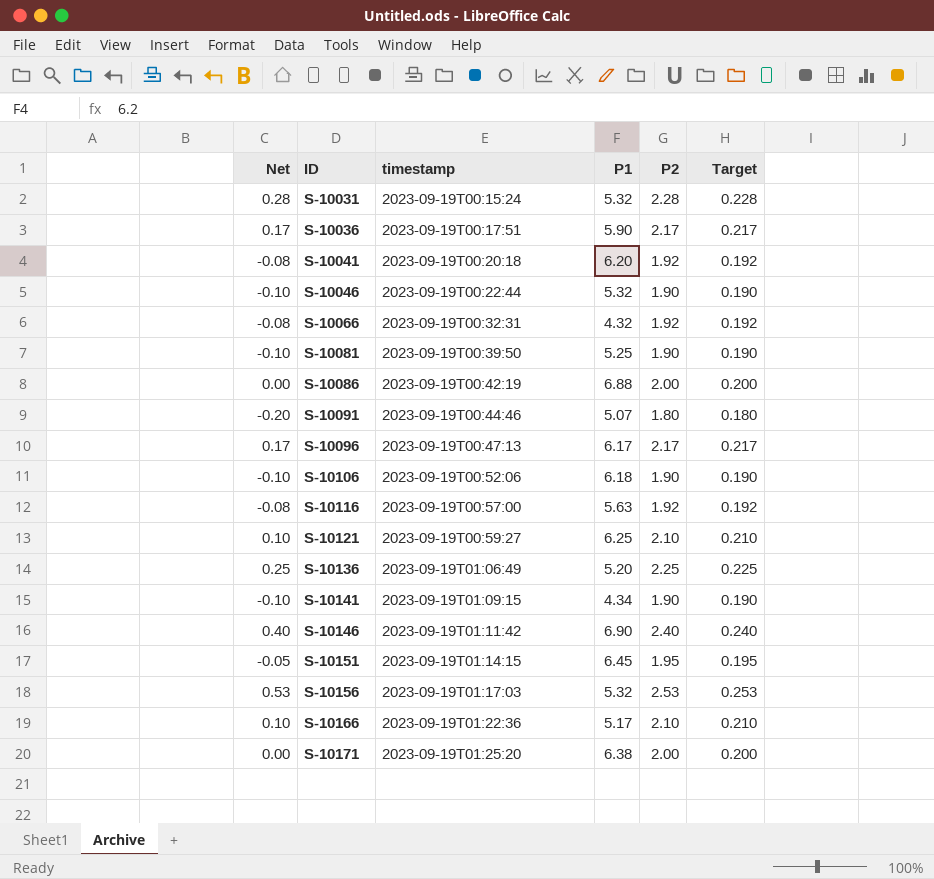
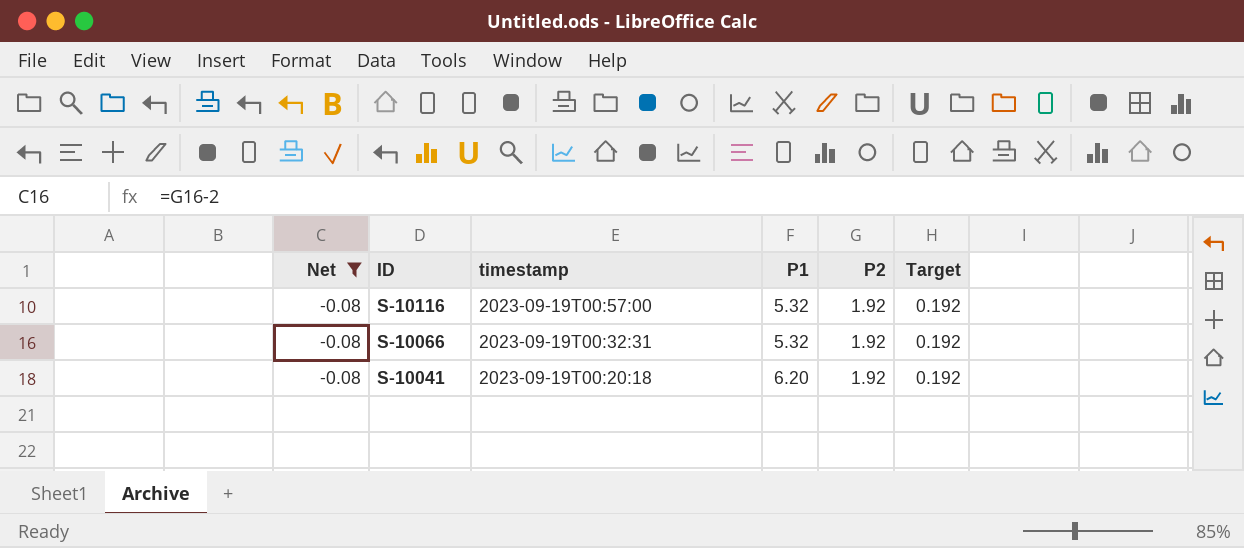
filter: none -> Net = -0.08
row order: ID ascending -> ID descending
S-10116 | P1: 5.63 -> 5.32
S-10066 | P1: 4.32 -> 5.32

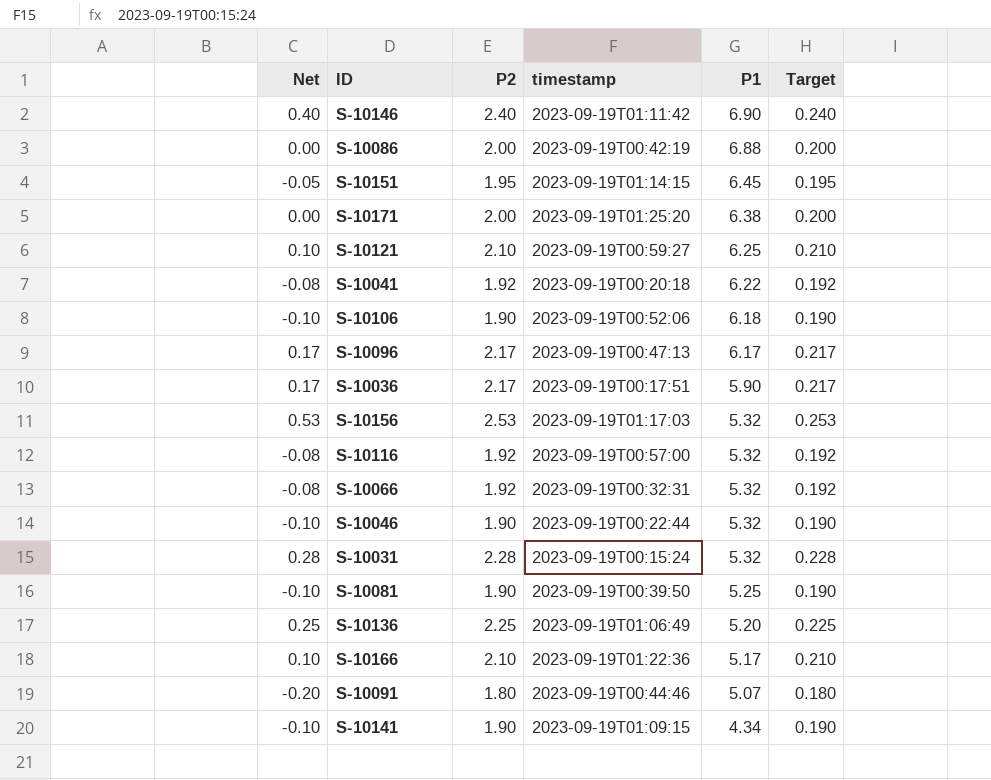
filter: Net = -0.08 -> none
row order: ID descending -> P1 descending
column P2 | position: 5 -> 3
S-10041 | P1: 6.20 -> 6.22

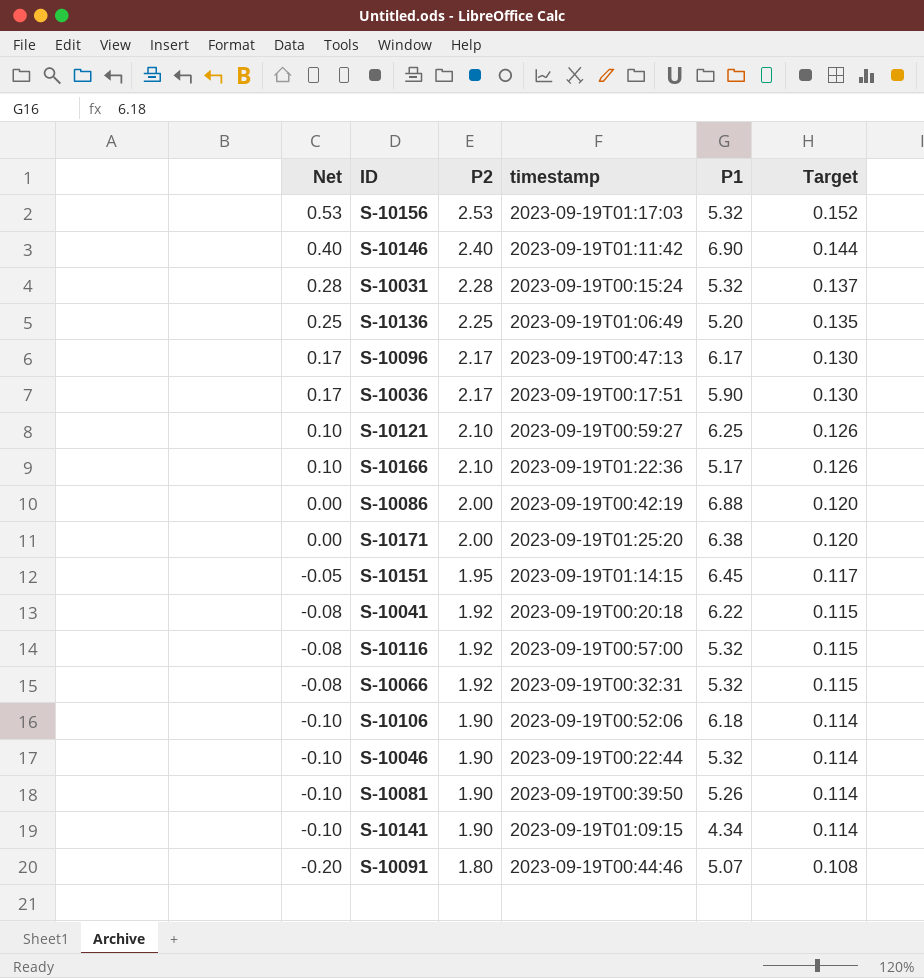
row order: P1 descending -> Net descending
column Target | formula: [P2] * 0.1 -> [P2] * 0.06
S-10081 | P1: 5.25 -> 5.26

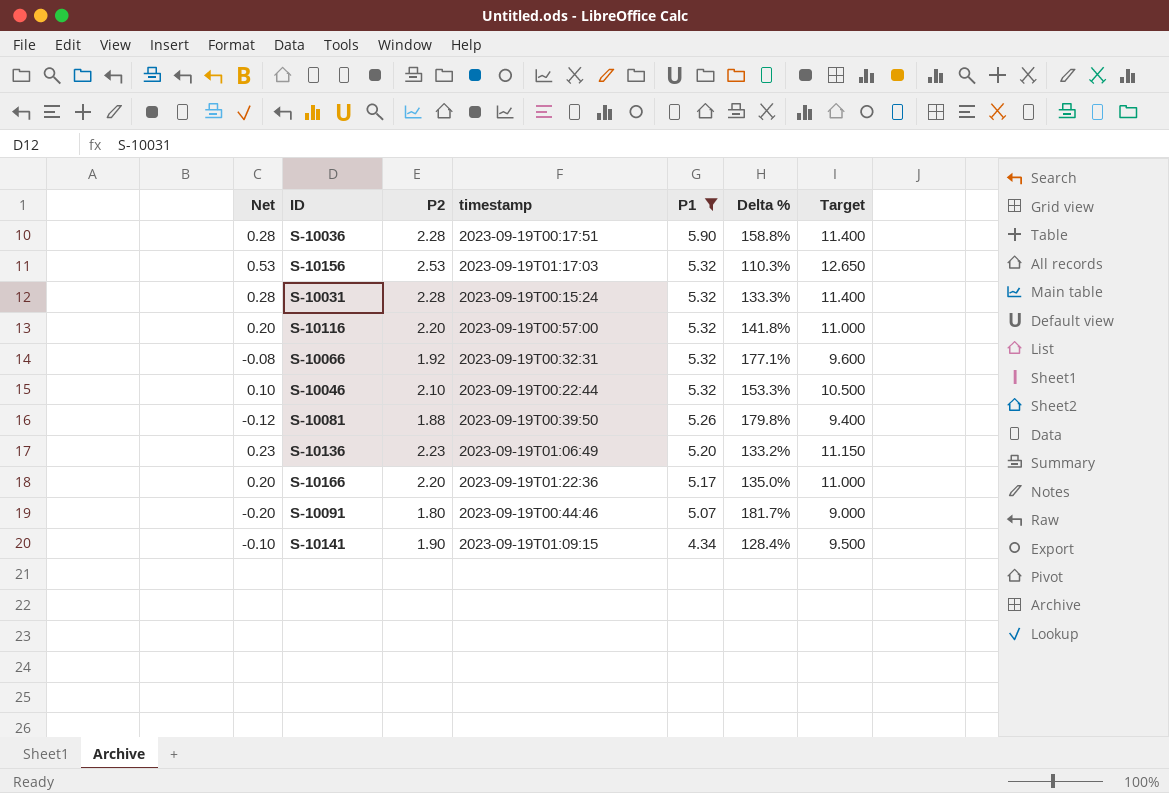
filter: none -> P1 <= 5.90
row order: Net descending -> P1 descending
column Delta % | formula: none -> ([P1] - [P2]) / [P2]
column Target | formula: [P2] * 0.06 -> [P2] * 5
S-10036 | Net: 0.17 -> 0.28
S-10036 | P2: 2.17 -> 2.28
S-10116 | Net: -0.08 -> 0.20
S-10116 | P2: 1.92 -> 2.20
S-10046 | Net: -0.10 -> 0.10
S-10046 | P2: 1.90 -> 2.10
S-10081 | Net: -0.10 -> -0.12
S-10081 | P2: 1.90 -> 1.88
S-10136 | Net: 0.25 -> 0.23
S-10136 | P2: 2.25 -> 2.23
S-10166 | Net: 0.10 -> 0.20
S-10166 | P2: 2.10 -> 2.20

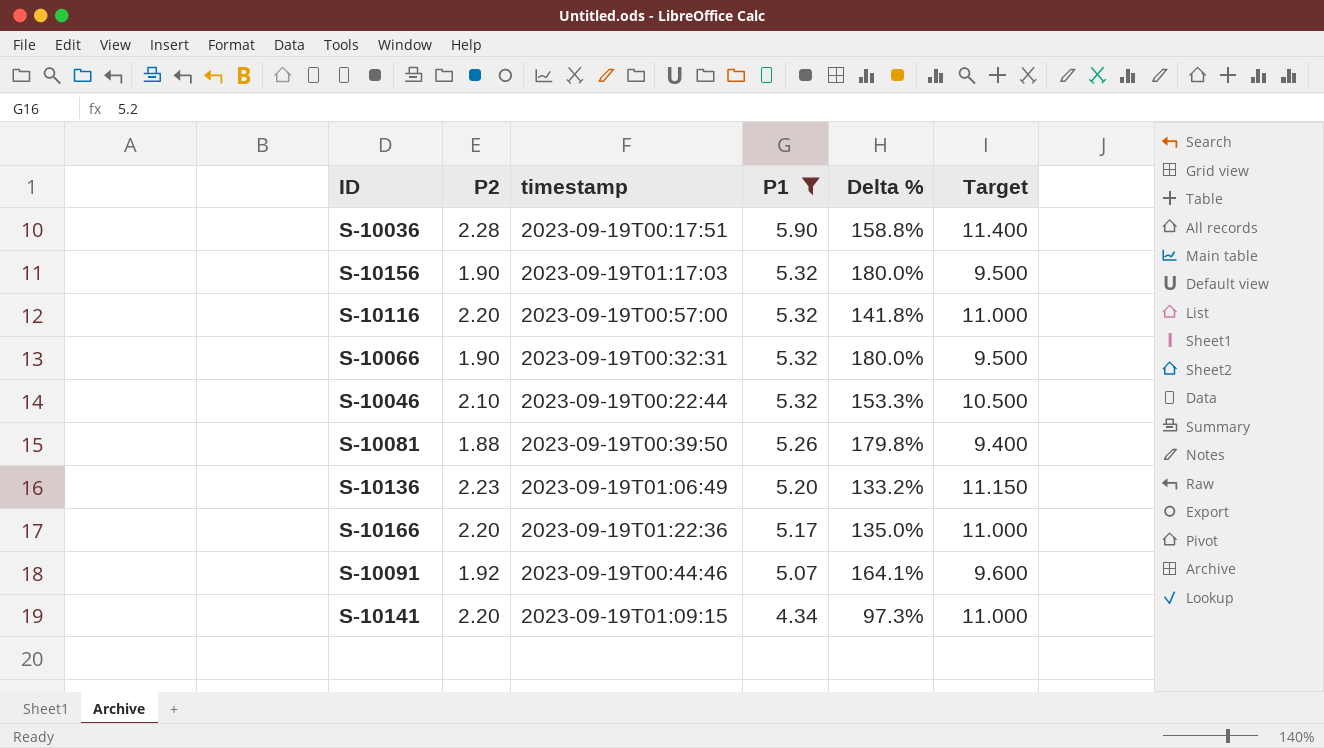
column Net | formula: [P2] - 2 -> none
row S-10031: 0.28 | 2.28 | 2023-09-19T00:15:24 | 5.32 | 133.3% | 11.400 -> none
S-10156 | P2: 2.53 -> 1.90
S-10156 | Delta %: 110.3% -> 180.0%
S-10156 | Target: 12.650 -> 9.500
S-10066 | P2: 1.92 -> 1.90
S-10066 | Delta %: 177.1% -> 180.0%
S-10066 | Target: 9.600 -> 9.500
S-10091 | P2: 1.80 -> 1.92
S-10091 | Delta %: 181.7% -> 164.1%
S-10091 | Target: 9.000 -> 9.600
S-10141 | P2: 1.90 -> 2.20
S-10141 | Delta %: 128.4% -> 97.3%
S-10141 | Target: 9.500 -> 11.000

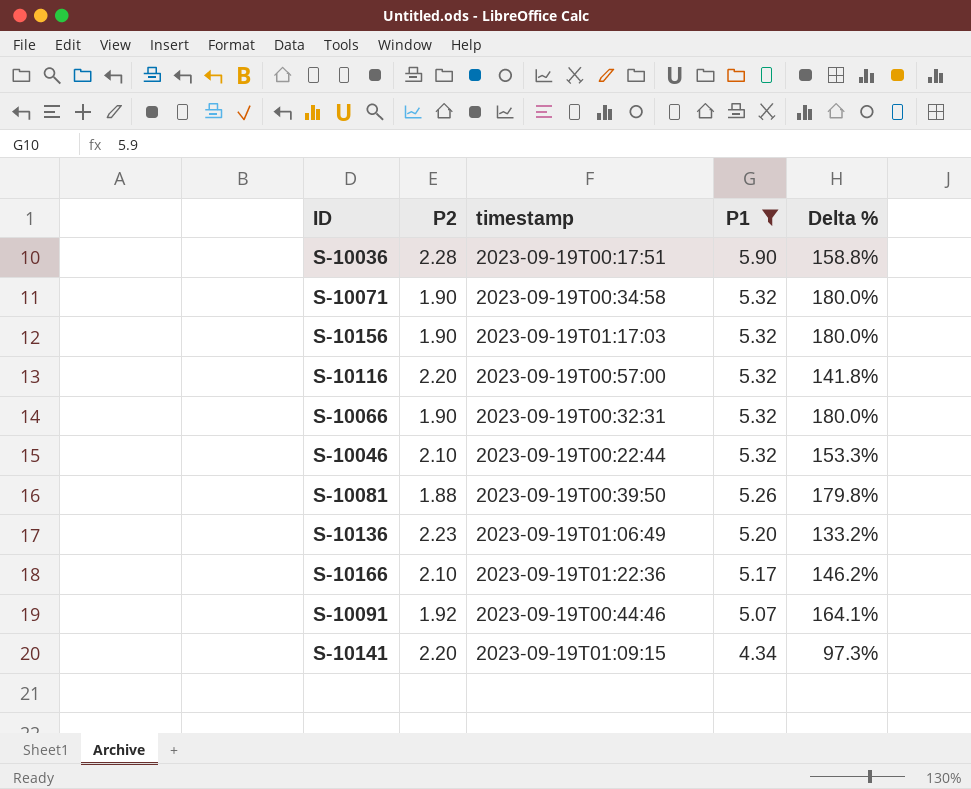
column Target | formula: [P2] * 5 -> none
row S-10071: none -> 1.90 | 2023-09-19T00:34:58 | 5.32 | 180.0%
S-10166 | P2: 2.20 -> 2.10
S-10166 | Delta %: 135.0% -> 146.2%

